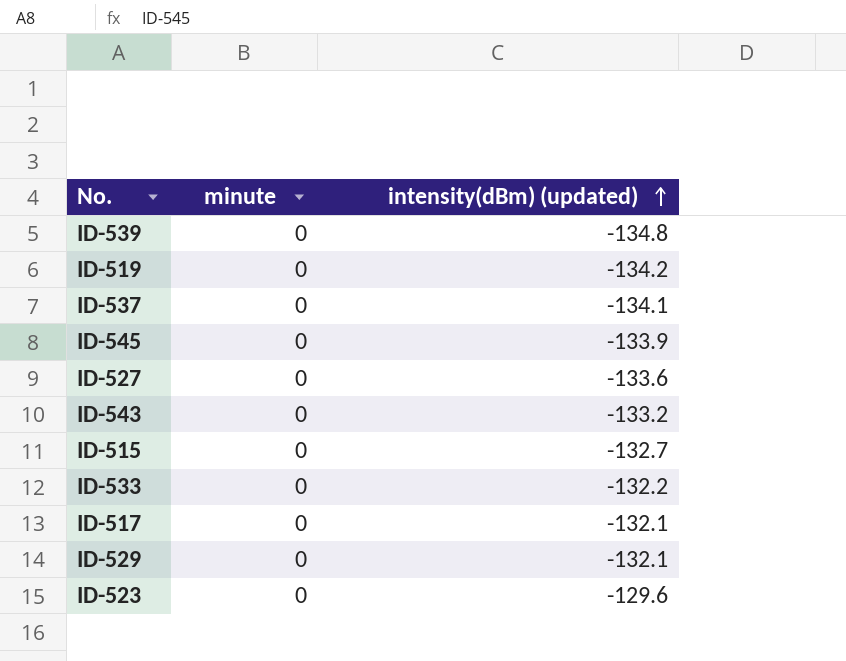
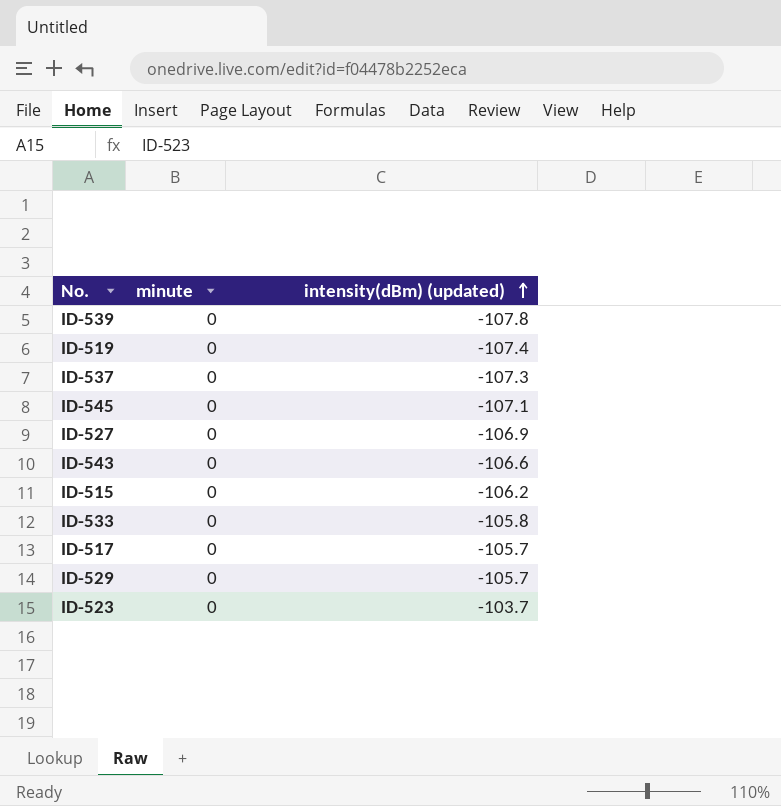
ID-539 | intensity(dBm) (updated): -134.8 -> -107.8
ID-519 | intensity(dBm) (updated): -134.2 -> -107.4
ID-537 | intensity(dBm) (updated): -134.1 -> -107.3
ID-545 | intensity(dBm) (updated): -133.9 -> -107.1
ID-527 | intensity(dBm) (updated): -133.6 -> -106.9
ID-543 | intensity(dBm) (updated): -133.2 -> -106.6
ID-515 | intensity(dBm) (updated): -132.7 -> -106.2
ID-533 | intensity(dBm) (updated): -132.2 -> -105.8
ID-517 | intensity(dBm) (updated): -132.1 -> -105.7
ID-529 | intensity(dBm) (updated): -132.1 -> -105.7
ID-523 | intensity(dBm) (updated): -129.6 -> -103.7

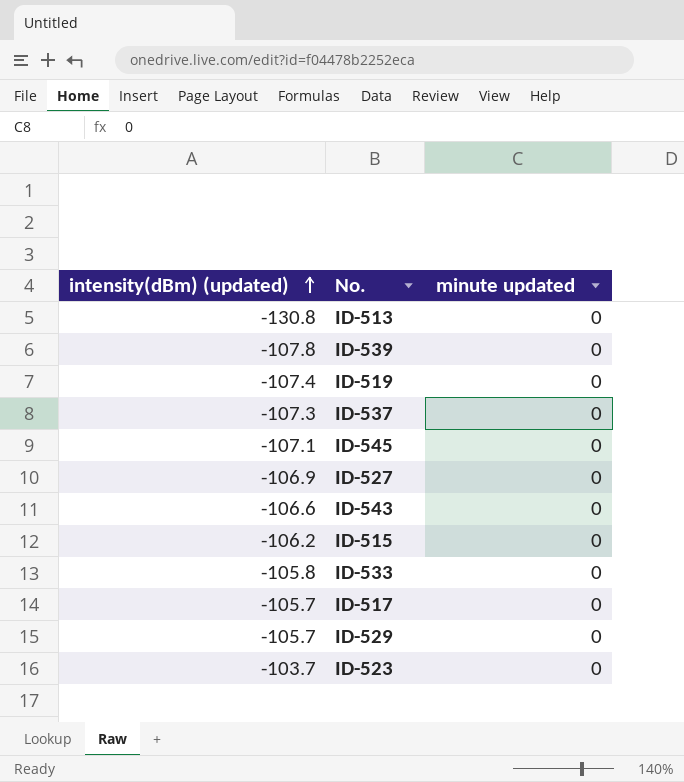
column intensity(dBm) (updated) | position: 3 -> 1
column name: minute -> minute updated
row ID-513: none -> -130.8 | 0

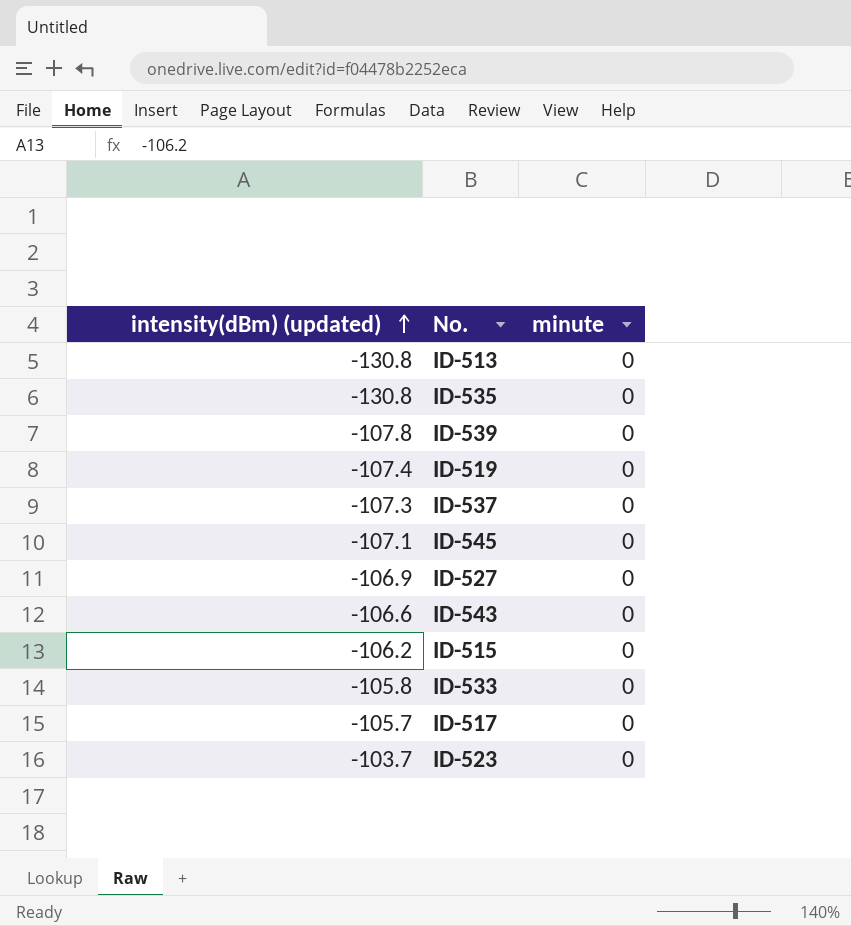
column name: minute updated -> minute
row ID-529: -105.7 | 0 -> none
row ID-535: none -> -130.8 | 0

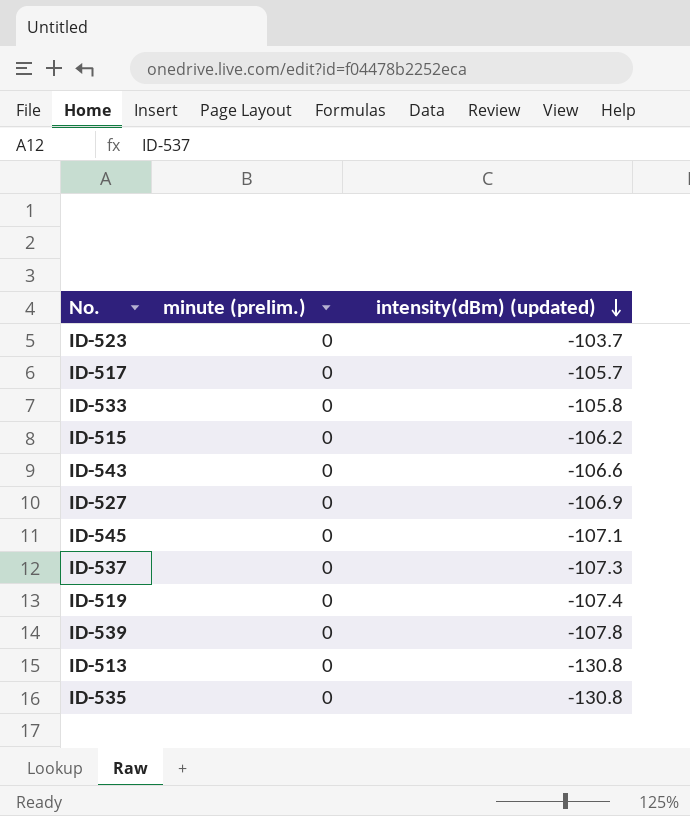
row order: intensity(dBm) (updated) ascending -> intensity(dBm) (updated) descending
column name: minute -> minute (prelim.)
column intensity(dBm) (updated) | position: 1 -> 3

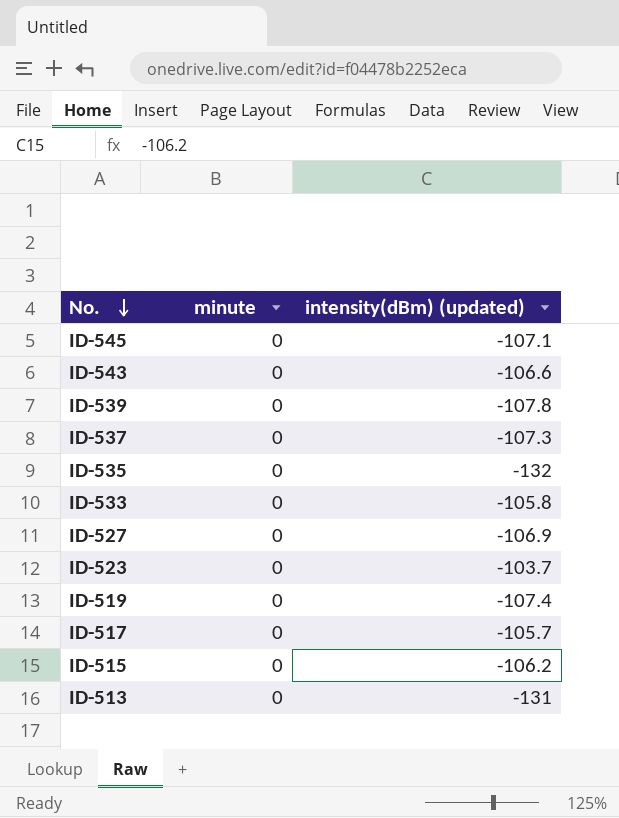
row order: intensity(dBm) (updated) descending -> No. descending
column name: minute (prelim.) -> minute
ID-535 | intensity(dBm) (updated): -130.8 -> -132
ID-513 | intensity(dBm) (updated): -130.8 -> -131

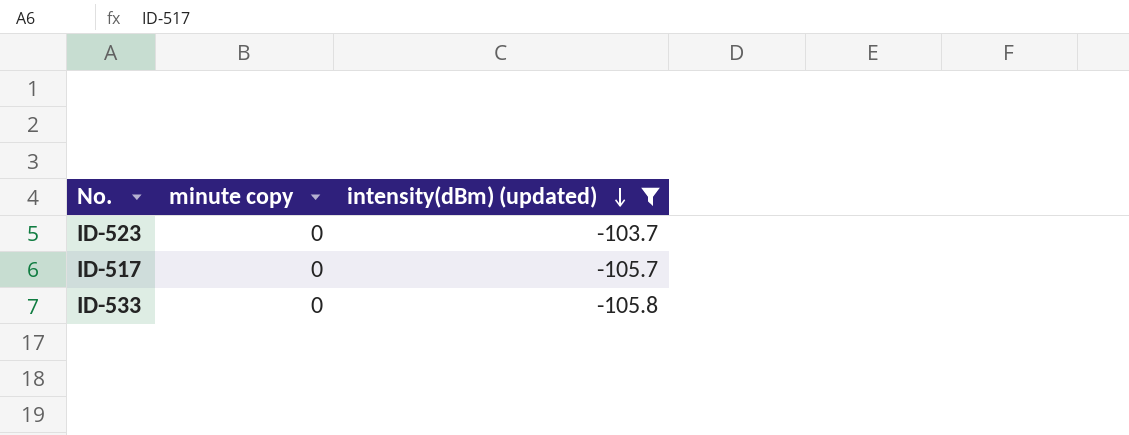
filter: none -> intensity(dBm) (updated) >= -105.8
row order: No. descending -> intensity(dBm) (updated) descending
column name: minute -> minute copy

